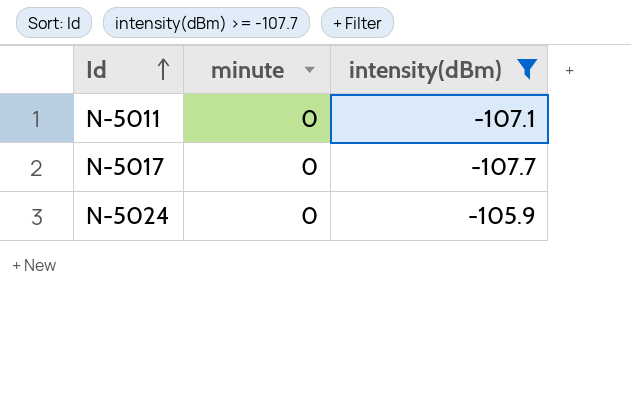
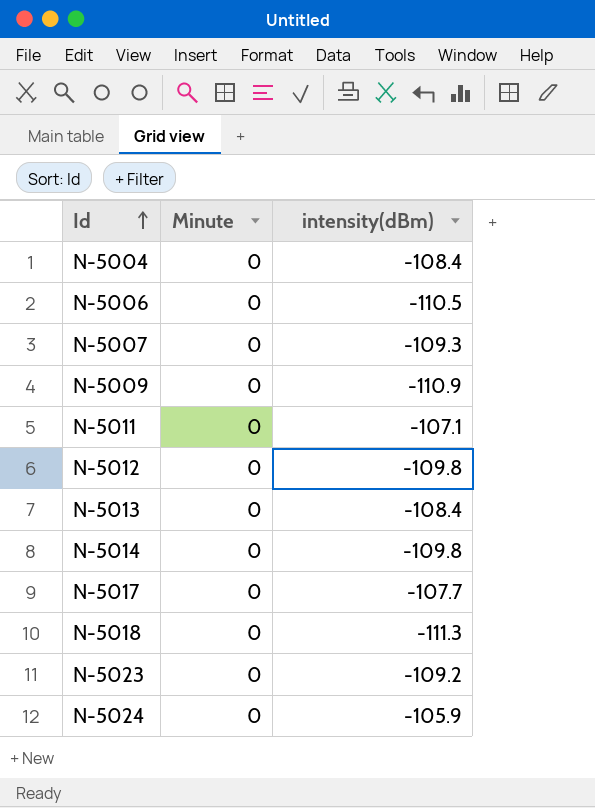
filter: intensity(dBm) >= -107.7 -> none
column name: minute -> Minute

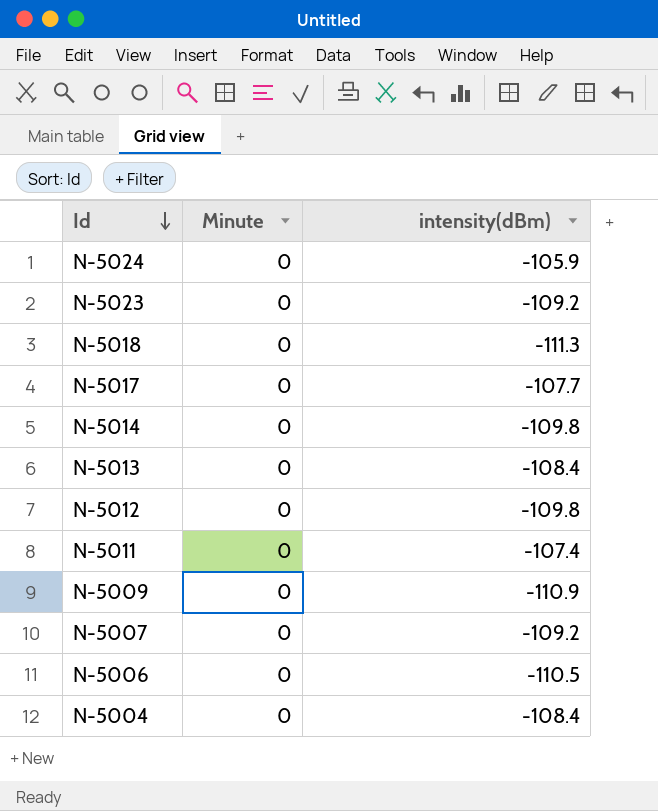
row order: Id ascending -> Id descending
N-5011 | intensity(dBm): -107.1 -> -107.4
N-5007 | intensity(dBm): -109.3 -> -109.2

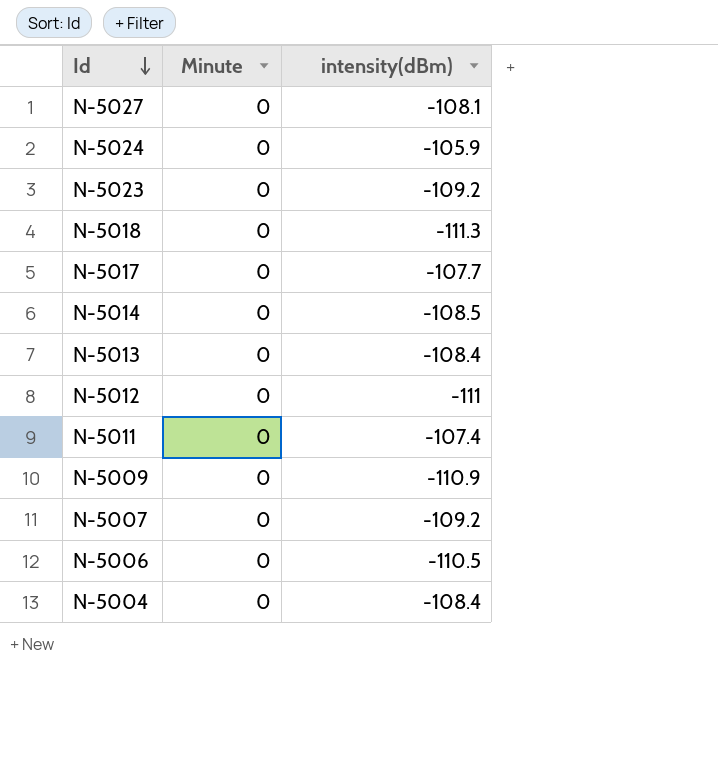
row N-5027: none -> 0 | -108.1
N-5014 | intensity(dBm): -109.8 -> -108.5
N-5012 | intensity(dBm): -109.8 -> -111

